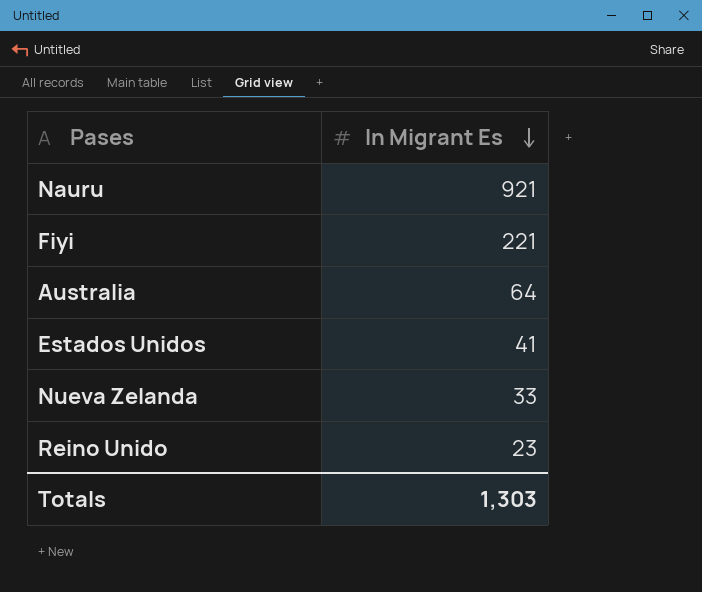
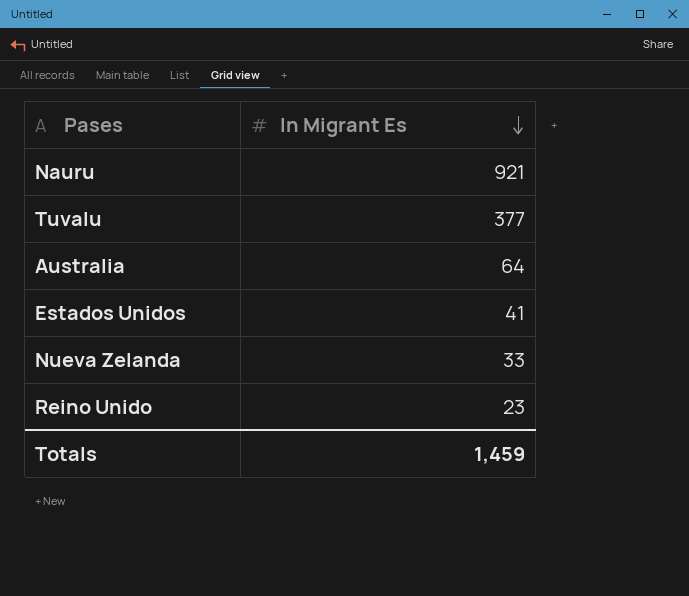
row Fiyi: 221 -> none
row Tuvalu: none -> 377
Totals | In Migrant Es: 1,303 -> 1,459

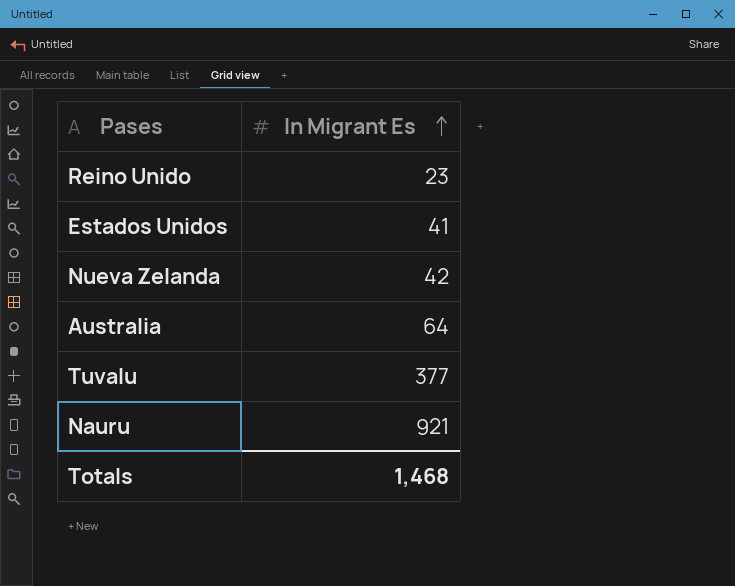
row order: In Migrant Es descending -> In Migrant Es ascending
Nueva Zelanda | In Migrant Es: 33 -> 42
Totals | In Migrant Es: 1,459 -> 1,468

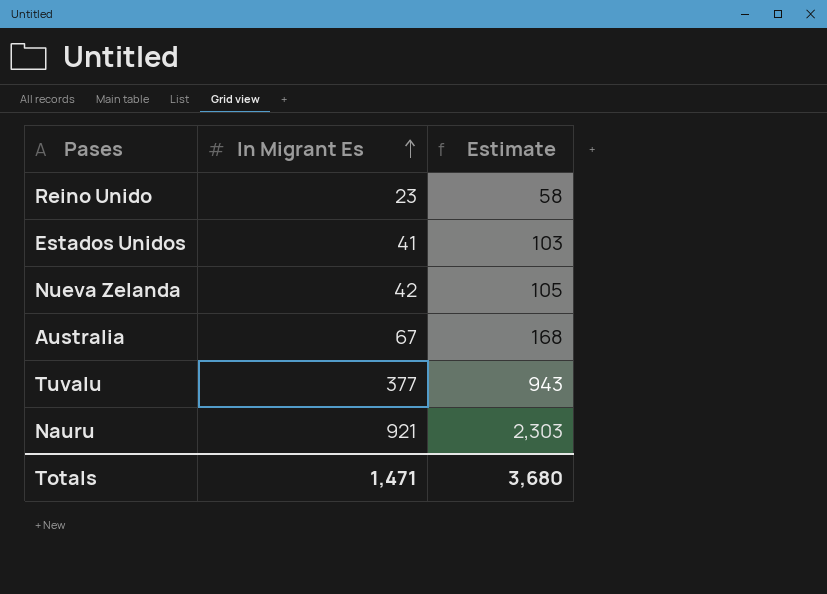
column Estimate | formula: none -> [In Migrant Es] * 2.5
Australia | In Migrant Es: 64 -> 67
Totals | In Migrant Es: 1,468 -> 1,471

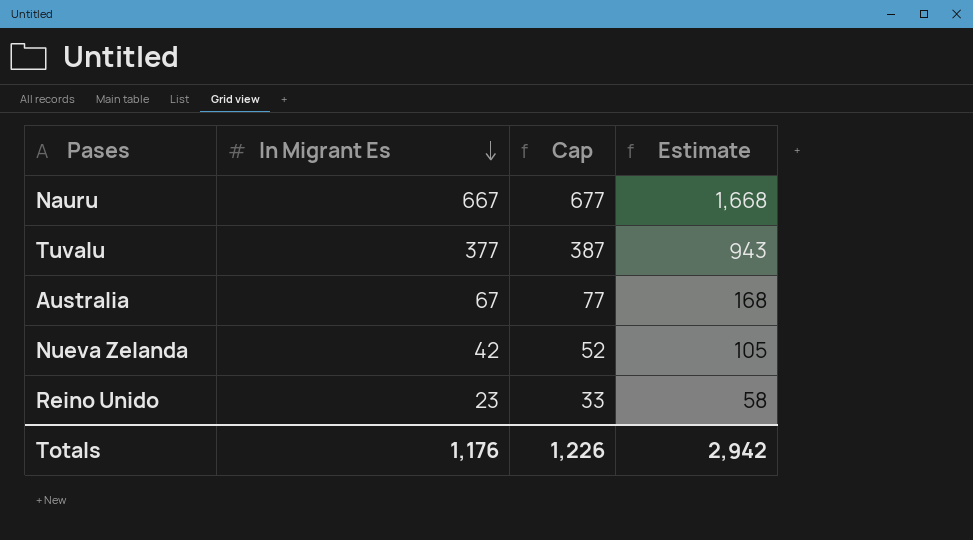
row order: In Migrant Es ascending -> In Migrant Es descending
column Cap | formula: none -> [In Migrant Es] + 10
row Estados Unidos: 41 | 103 -> none
Nauru | In Migrant Es: 921 -> 667
Nauru | Estimate: 2,303 -> 1,668
Totals | In Migrant Es: 1,471 -> 1,176
Totals | Estimate: 3,680 -> 2,942

